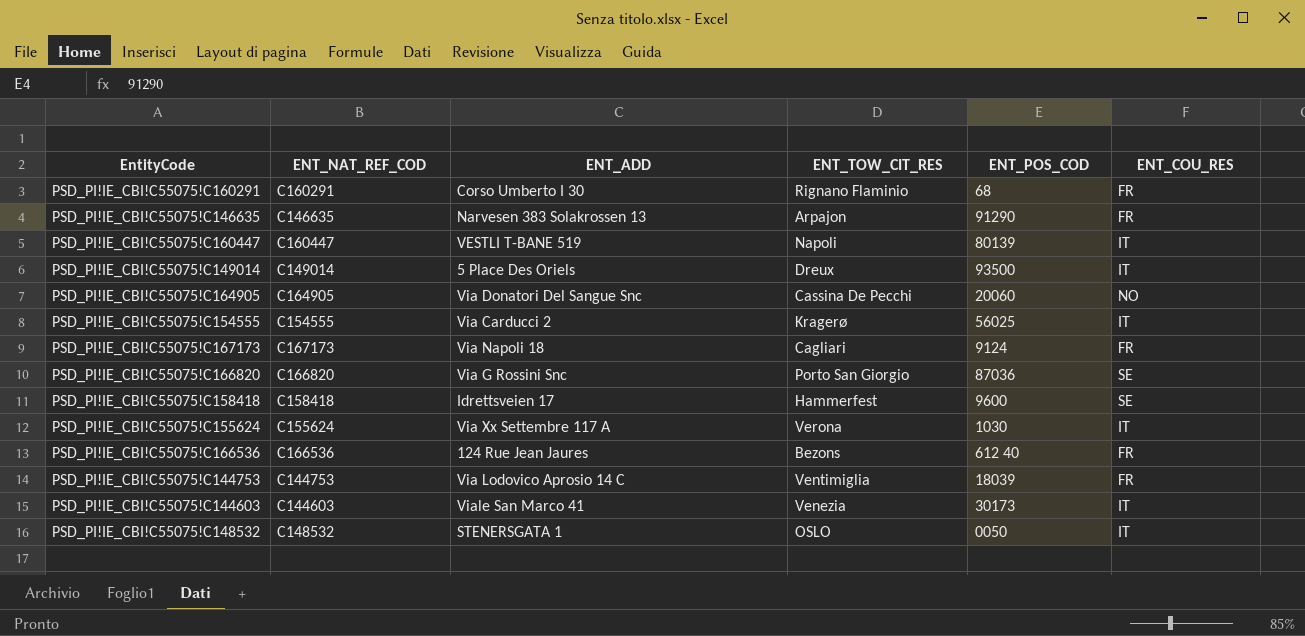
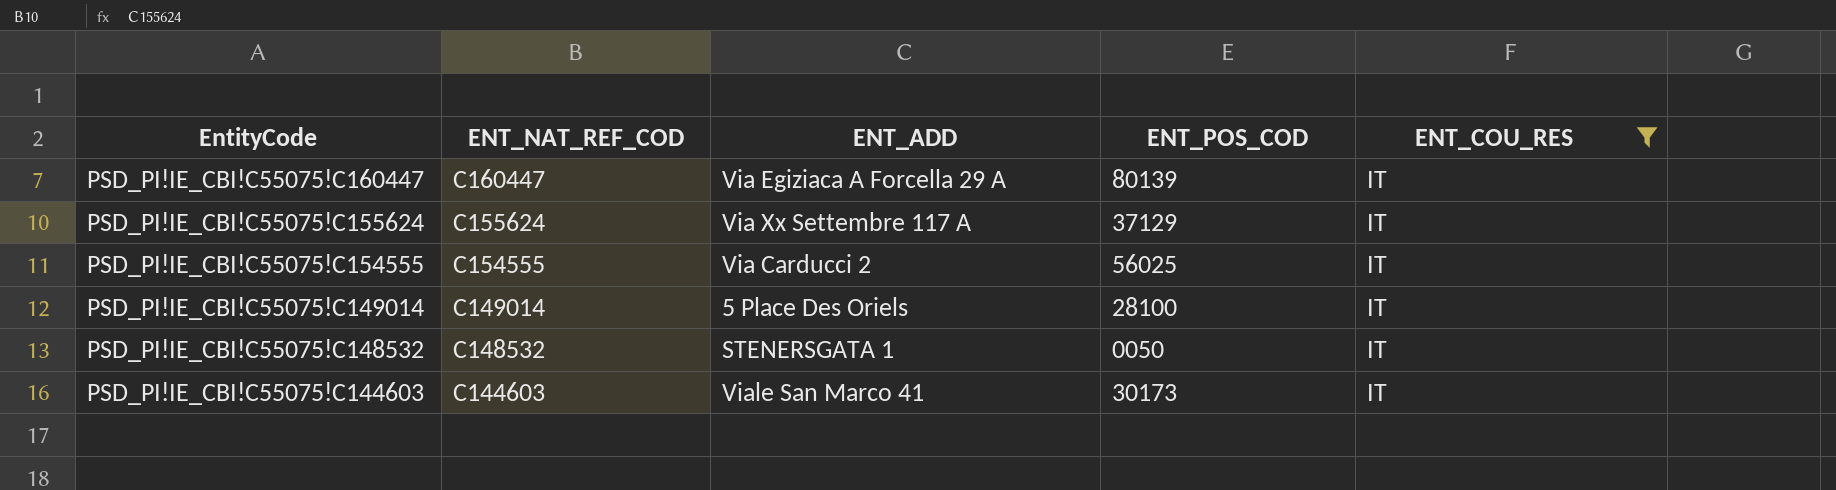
filter: none -> ENT_COU_RES = IT
row order: none -> EntityCode descending
column ENT_TOW_CIT_RES | position: 4 -> none
PSD_PI!IE_CBI!C55075!C160447 | ENT_ADD: VESTLI T-BANE 519 -> Via Egiziaca A Forcella 29 A
PSD_PI!IE_CBI!C55075!C155624 | ENT_POS_COD: 1030 -> 37129
PSD_PI!IE_CBI!C55075!C149014 | ENT_POS_COD: 93500 -> 28100

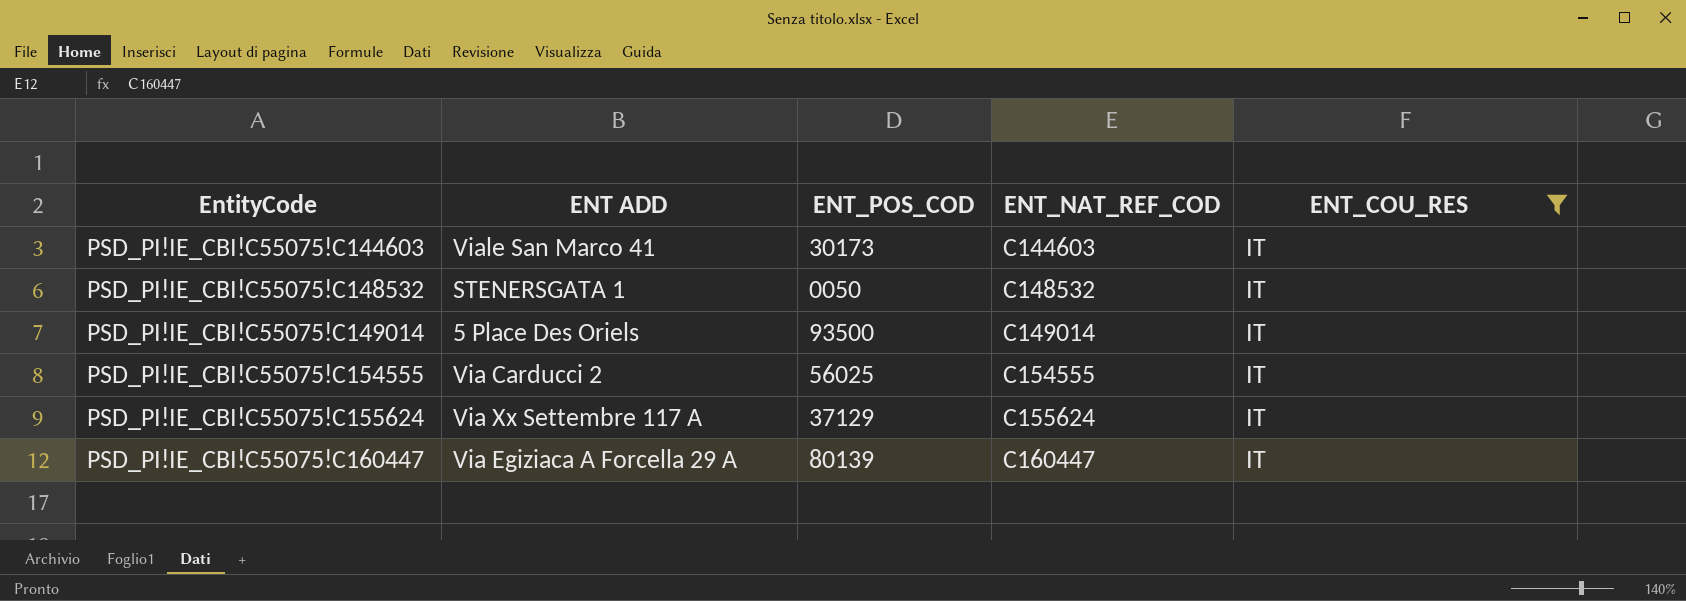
row order: EntityCode descending -> EntityCode ascending
column name: ENT_ADD -> ENT ADD
column ENT_NAT_REF_COD | position: 2 -> 4
PSD_PI!IE_CBI!C55075!C149014 | ENT_POS_COD: 28100 -> 93500

